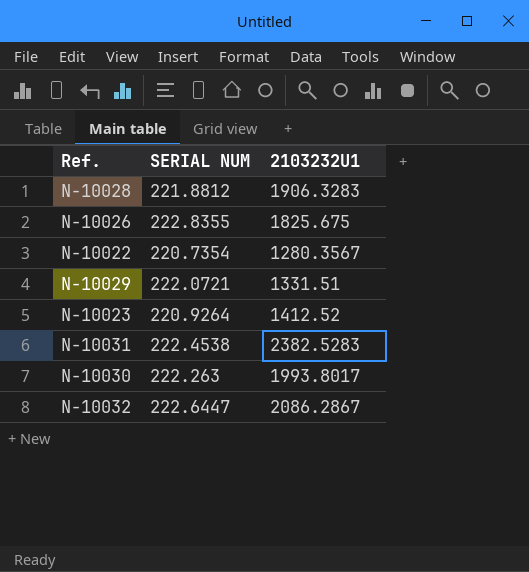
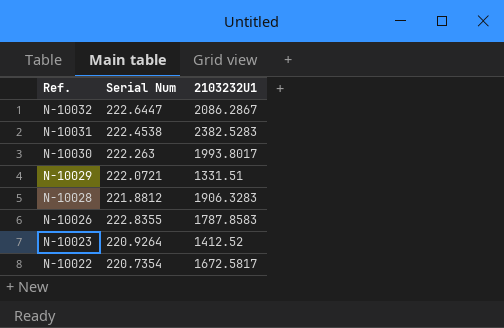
row order: none -> Ref. descending
column name: SERIAL NUM -> Serial Num
N-10026 | 2103232U1: 1825.675 -> 1787.8583
N-10022 | 2103232U1: 1280.3567 -> 1672.5817

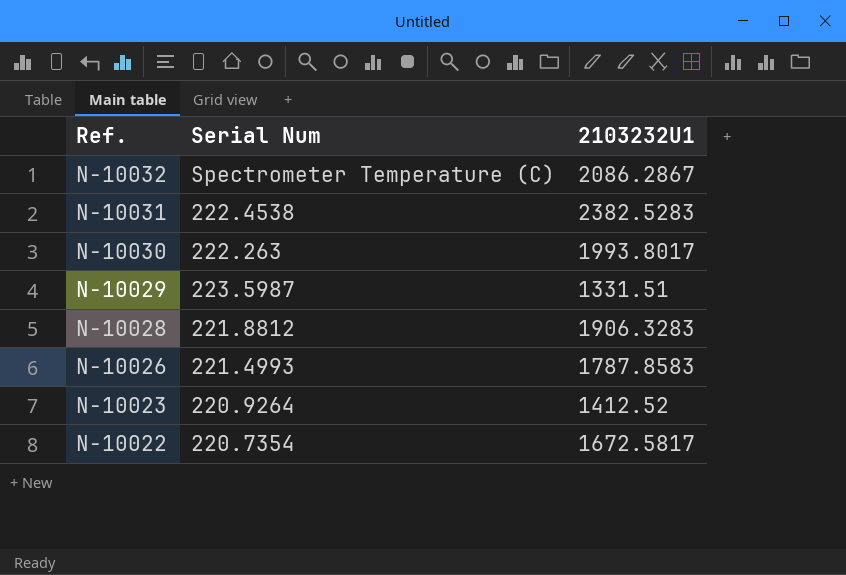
N-10032 | Serial Num: 222.6447 -> Spectrometer Temperature (C)
N-10029 | Serial Num: 222.0721 -> 223.5987
N-10026 | Serial Num: 222.8355 -> 221.4993

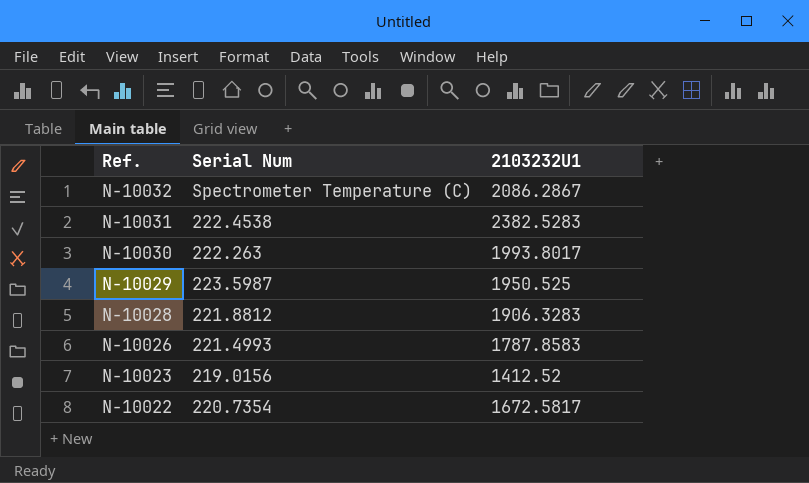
N-10029 | 2103232U1: 1331.51 -> 1950.525
N-10023 | Serial Num: 220.9264 -> 219.0156

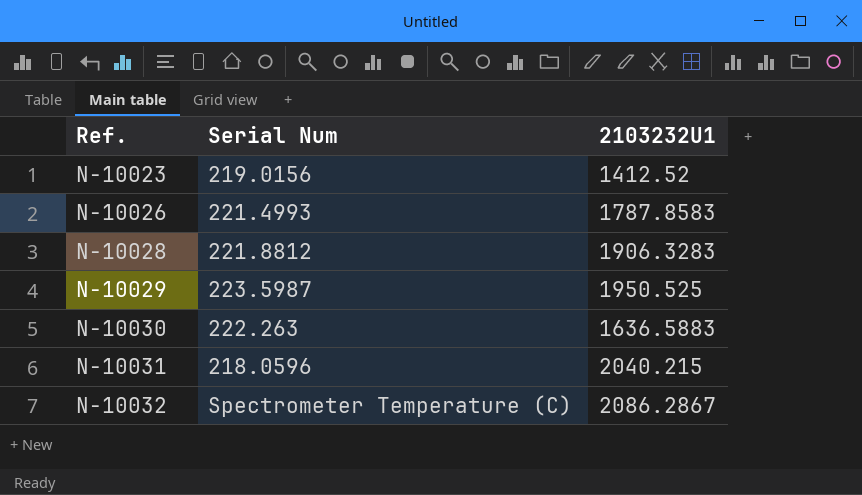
row order: Ref. descending -> Ref. ascending
row N-10022: 220.7354 | 1672.5817 -> none
N-10030 | 2103232U1: 1993.8017 -> 1636.5883
N-10031 | Serial Num: 222.4538 -> 218.0596
N-10031 | 2103232U1: 2382.5283 -> 2040.215

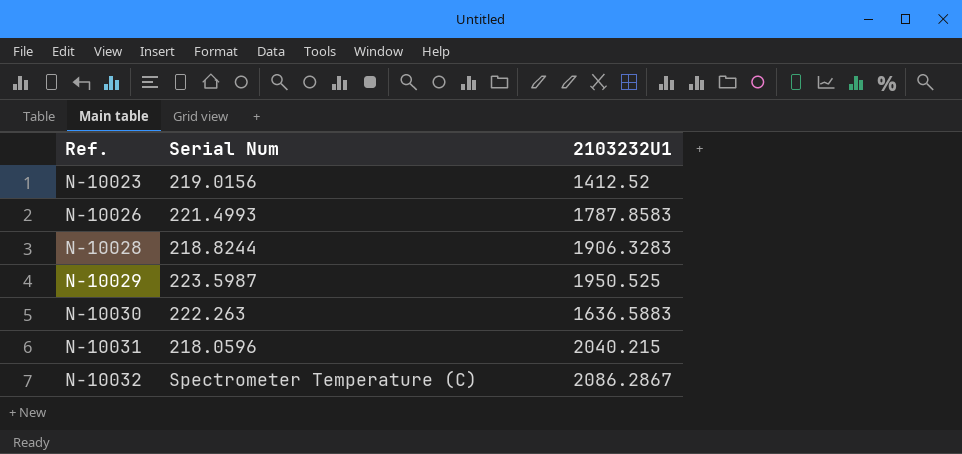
N-10028 | Serial Num: 221.8812 -> 218.8244

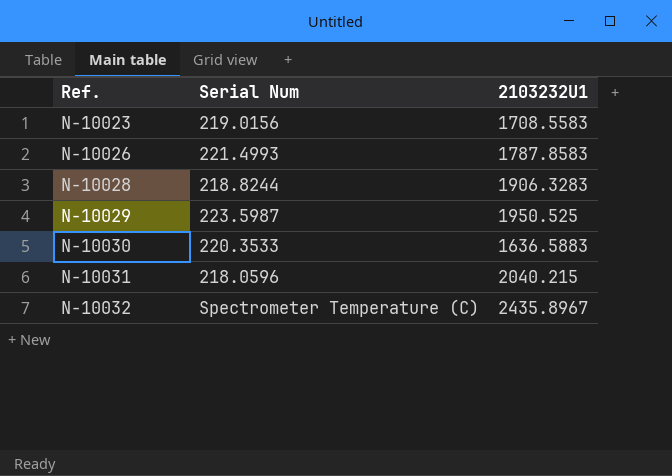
N-10023 | 2103232U1: 1412.52 -> 1708.5583
N-10030 | Serial Num: 222.263 -> 220.3533
N-10032 | 2103232U1: 2086.2867 -> 2435.8967

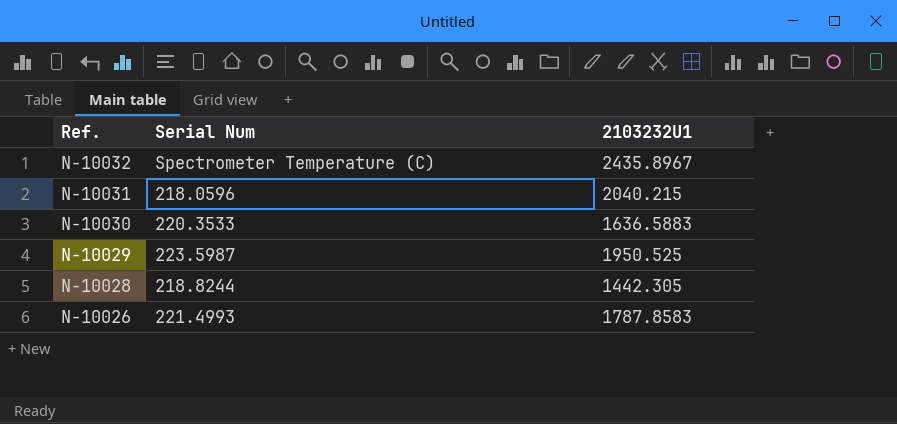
row order: Ref. ascending -> Ref. descending
row N-10023: 219.0156 | 1708.5583 -> none
N-10028 | 2103232U1: 1906.3283 -> 1442.305

